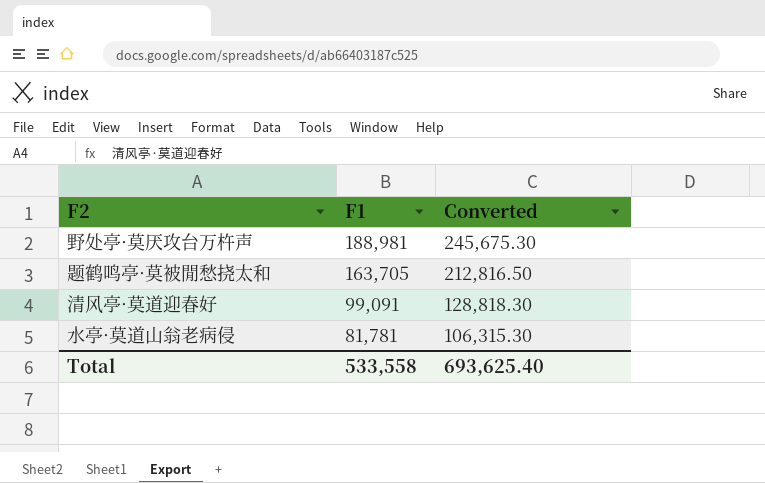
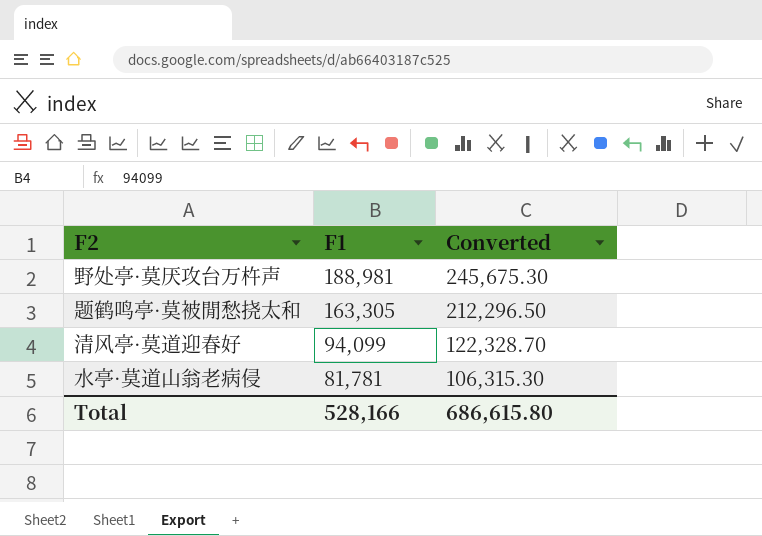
题鹤鸣亭·莫被閒愁挠太和 | F1: 163,705 -> 163,305
题鹤鸣亭·莫被閒愁挠太和 | Converted: 212,816.50 -> 212,296.50
清风亭·莫道迎春好 | F1: 99,091 -> 94,099
清风亭·莫道迎春好 | Converted: 128,818.30 -> 122,328.70
Total | F1: 533,558 -> 528,166
Total | Converted: 693,625.40 -> 686,615.80

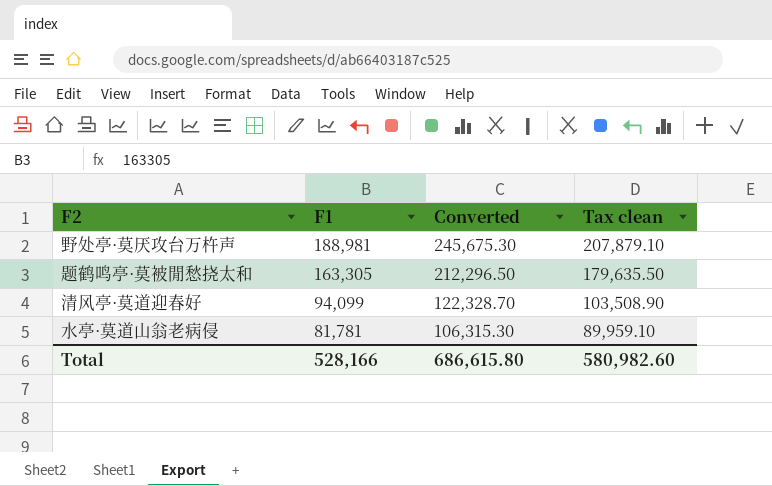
column Tax clean | formula: none -> [F1] * 1.1

